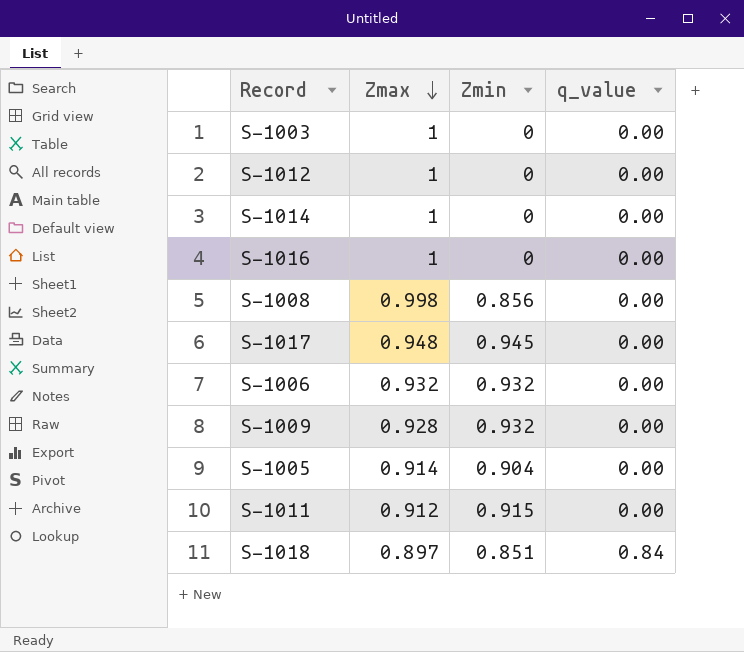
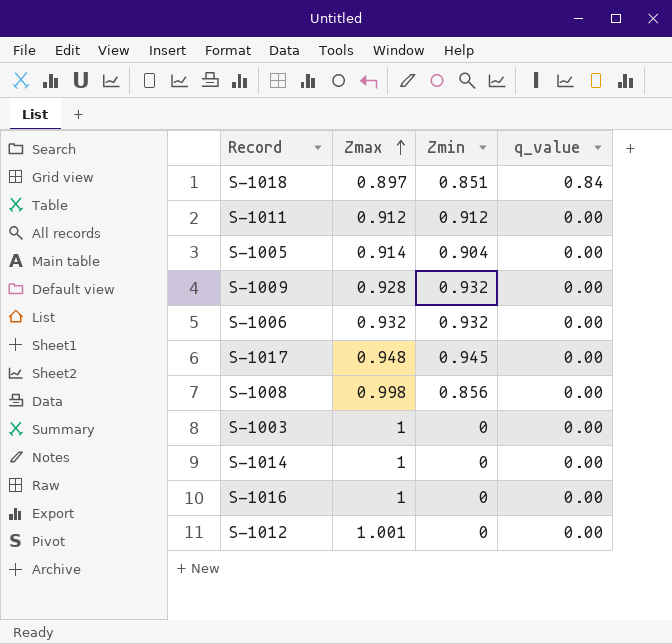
row order: Zmax descending -> Zmax ascending
S-1011 | Zmin: 0.915 -> 0.912
S-1012 | Zmax: 1 -> 1.001

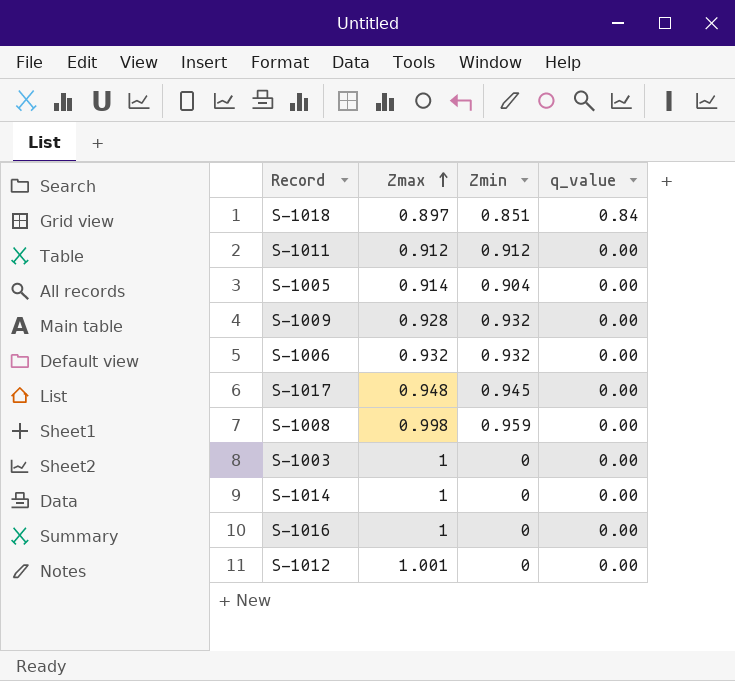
S-1008 | Zmin: 0.856 -> 0.959

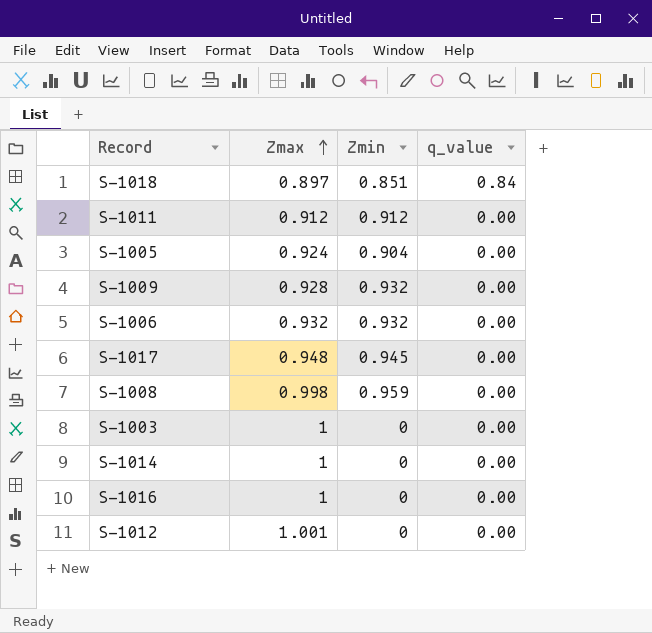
S-1005 | Zmax: 0.914 -> 0.924

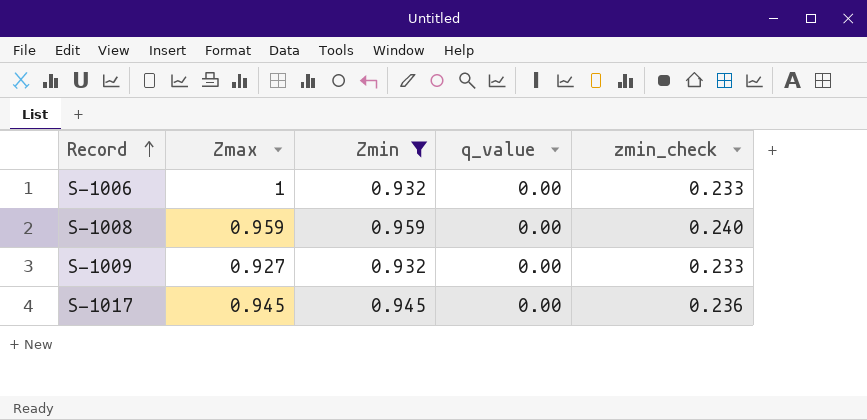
filter: none -> Zmin >= 0.932
row order: Zmax ascending -> Record ascending
column zmin_check | formula: none -> [Zmin] * 0.25
S-1006 | Zmax: 0.932 -> 1
S-1008 | Zmax: 0.998 -> 0.959
S-1009 | Zmax: 0.928 -> 0.927
S-1017 | Zmax: 0.948 -> 0.945

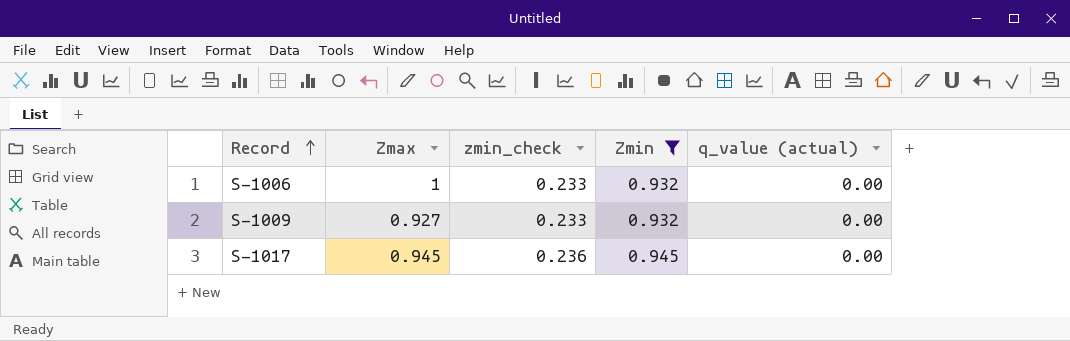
column zmin_check | position: 5 -> 3
column name: q_value -> q_value (actual)
row S-1008: 0.959 | 0.959 | 0.00 | 0.240 -> none

